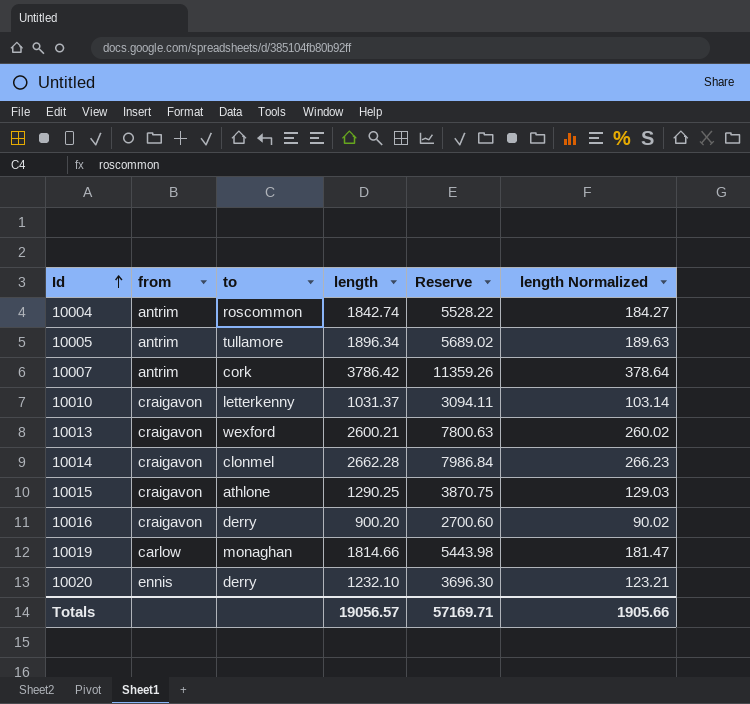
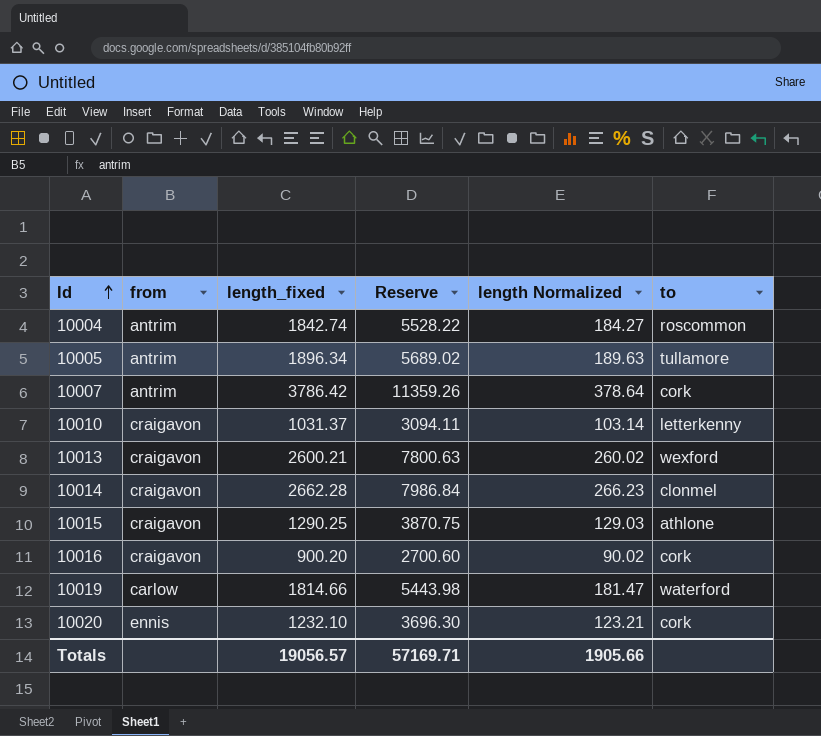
column name: length -> length_fixed
column to | position: 3 -> 6
10016 | to: derry -> cork
10019 | to: monaghan -> waterford
10020 | to: derry -> cork

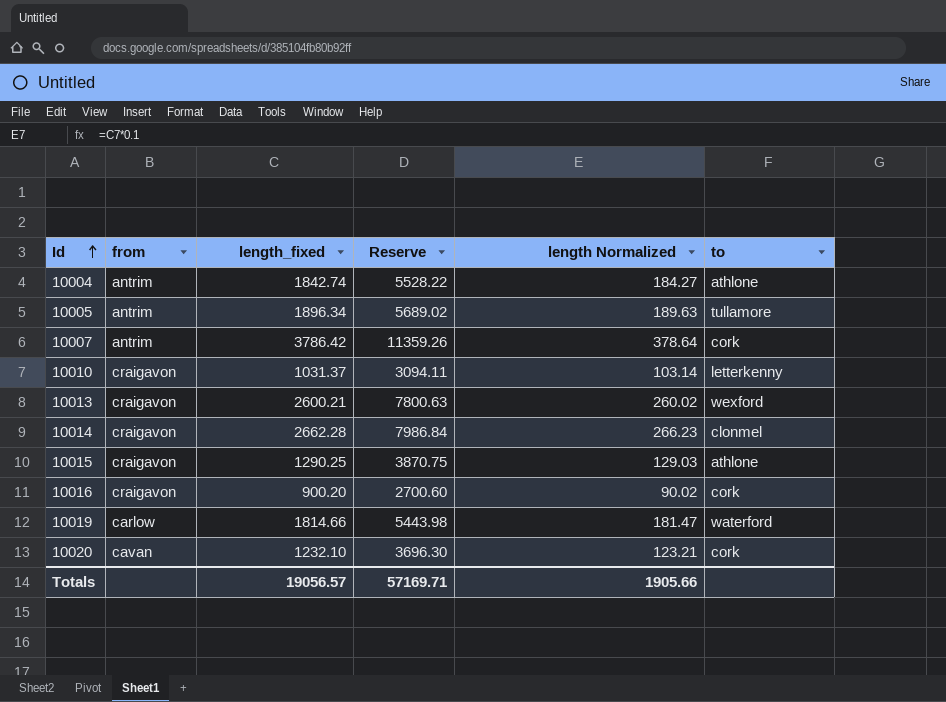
10004 | to: roscommon -> athlone
10020 | from: ennis -> cavan

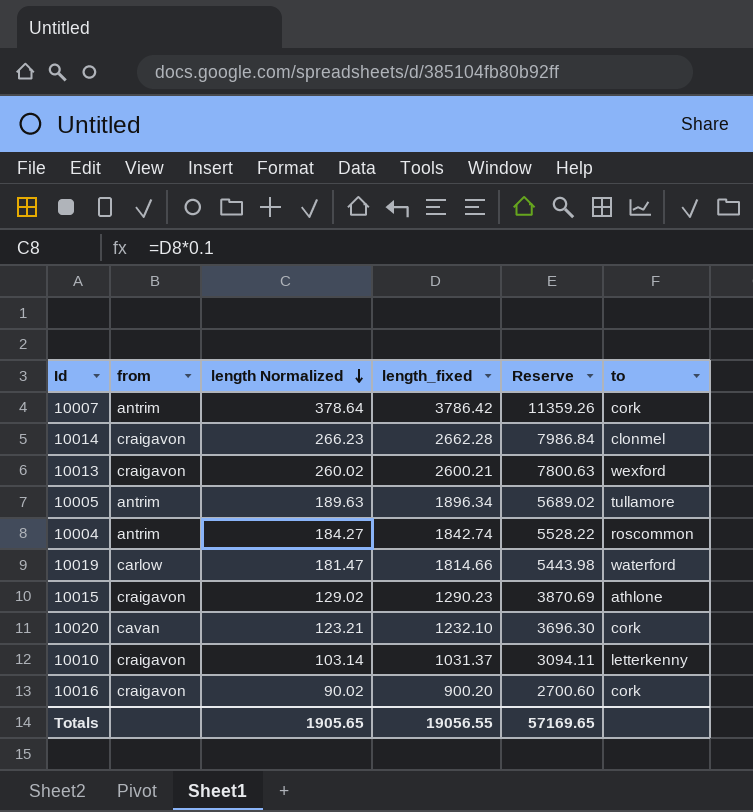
row order: Id ascending -> length Normalized descending
column length Normalized | position: 5 -> 3
10004 | to: athlone -> roscommon
10015 | length Normalized: 129.03 -> 129.02
10015 | length_fixed: 1290.25 -> 1290.23
10015 | Reserve: 3870.75 -> 3870.69
Totals | length Normalized: 1905.66 -> 1905.65
Totals | length_fixed: 19056.57 -> 19056.55
Totals | Reserve: 57169.71 -> 57169.65

